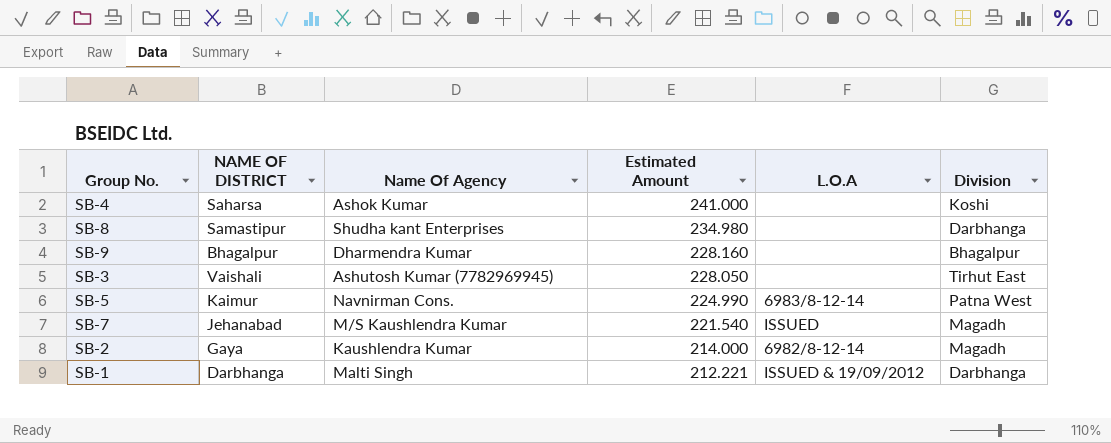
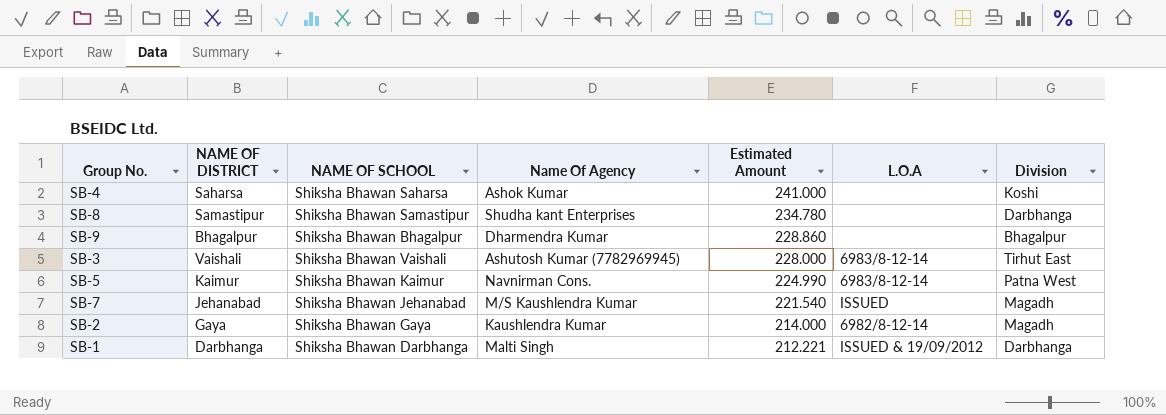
column NAME OF SCHOOL | position: none -> 3
SB-8 | Estimated Amount: 234.980 -> 234.780
SB-9 | Estimated Amount: 228.160 -> 228.860
SB-3 | Estimated Amount: 228.050 -> 228.000
SB-3 | L.O.A: none -> 6983/8-12-14

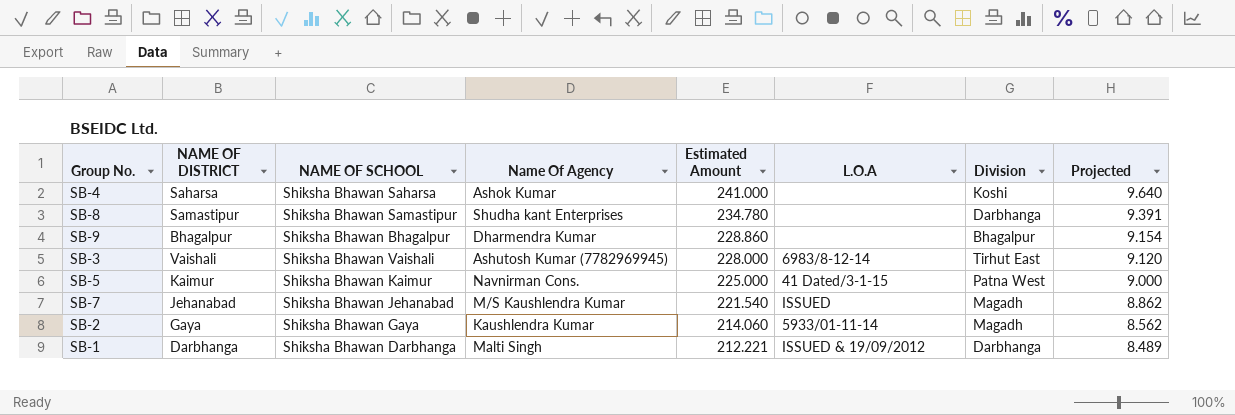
column Projected | formula: none -> [Estimated Amount] * 0.04
SB-5 | Estimated Amount: 224.990 -> 225.000
SB-5 | L.O.A: 6983/8-12-14 -> 41 Dated/3-1-15
SB-2 | Estimated Amount: 214.000 -> 214.060
SB-2 | L.O.A: 6982/8-12-14 -> 5933/01-11-14

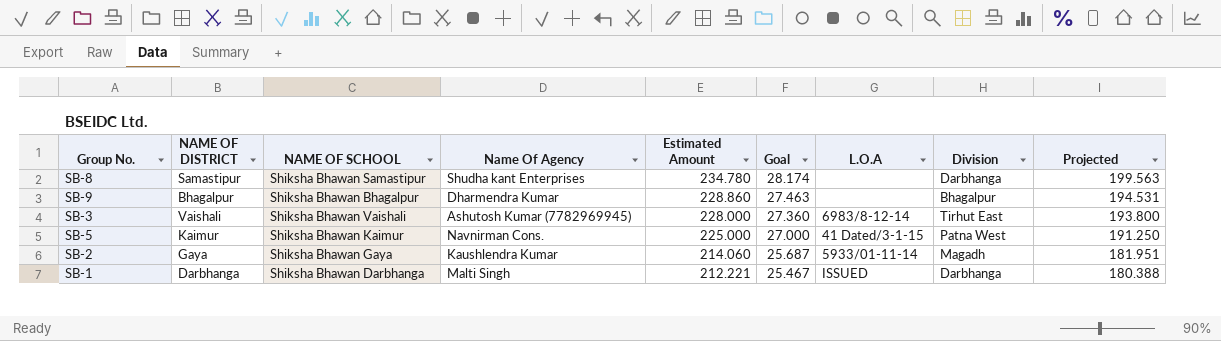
column Goal | formula: none -> [Estimated Amount] * 0.12
column Projected | formula: [Estimated Amount] * 0.04 -> [Estimated Amount] * 0.85
row SB-4: Saharsa | Shiksha Bhawan Saharsa | Ashok Kumar | 241.000 | none | Koshi | 9.640 -> none
row SB-7: Jehanabad | Shiksha Bhawan Jehanabad | M/S Kaushlendra Kumar | 221.540 | ISSUED | Magadh | 8.862 -> none
SB-1 | L.O.A: ISSUED & 19/09/2012 -> ISSUED

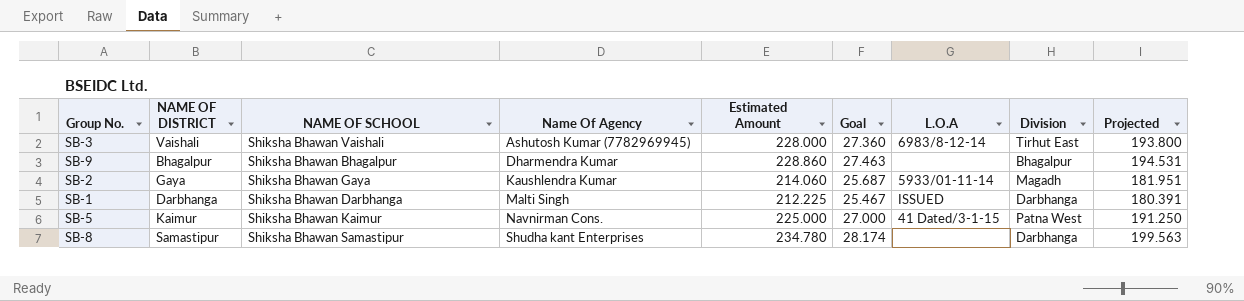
row order: Estimated Amount descending -> Name Of Agency ascending
SB-1 | Estimated Amount: 212.221 -> 212.225
SB-1 | Projected: 180.388 -> 180.391

